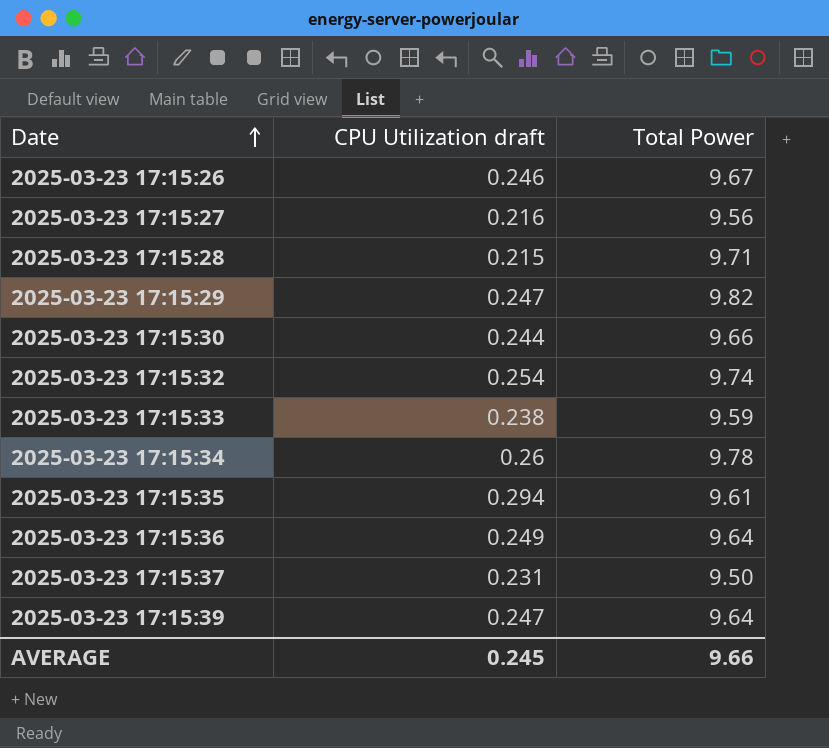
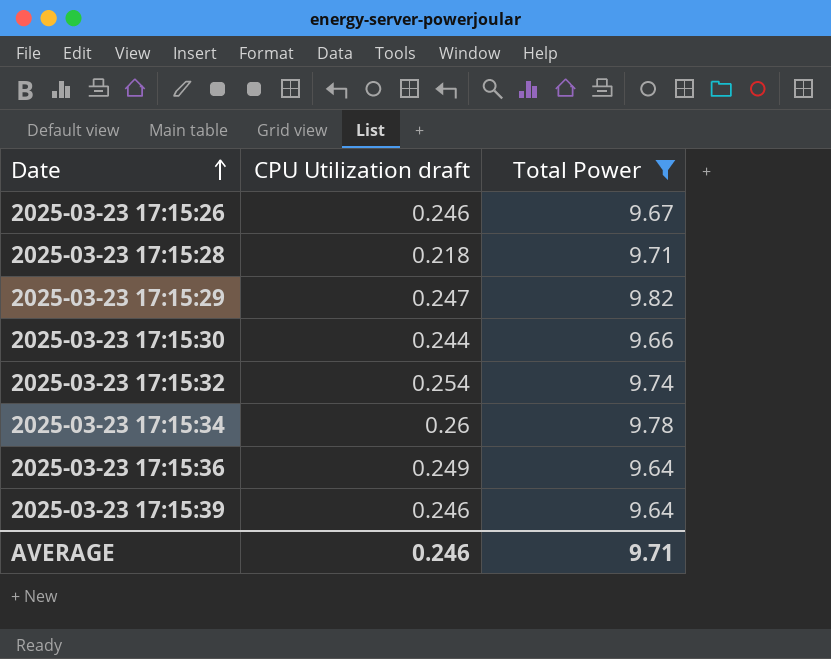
filter: none -> Total Power >= 9.64
2025-03-23 17:15:28 | CPU Utilization draft: 0.215 -> 0.218
2025-03-23 17:15:39 | CPU Utilization draft: 0.247 -> 0.246
AVERAGE | CPU Utilization draft: 0.245 -> 0.246
AVERAGE | Total Power: 9.66 -> 9.71

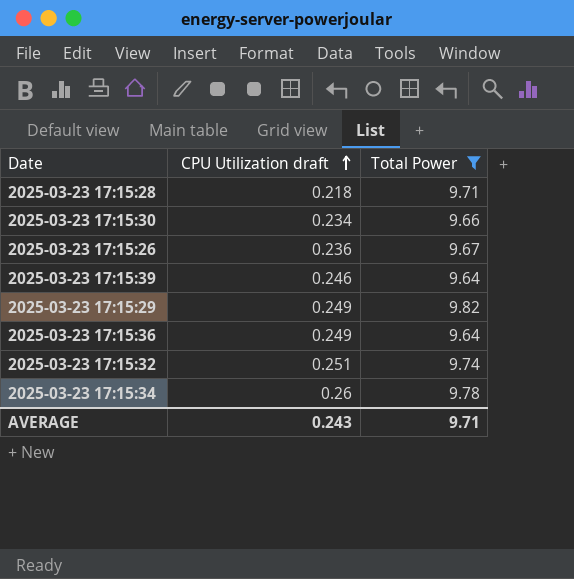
row order: Date ascending -> CPU Utilization draft ascending
2025-03-23 17:15:30 | CPU Utilization draft: 0.244 -> 0.234
2025-03-23 17:15:26 | CPU Utilization draft: 0.246 -> 0.236
2025-03-23 17:15:29 | CPU Utilization draft: 0.247 -> 0.249
2025-03-23 17:15:32 | CPU Utilization draft: 0.254 -> 0.251
AVERAGE | CPU Utilization draft: 0.246 -> 0.243

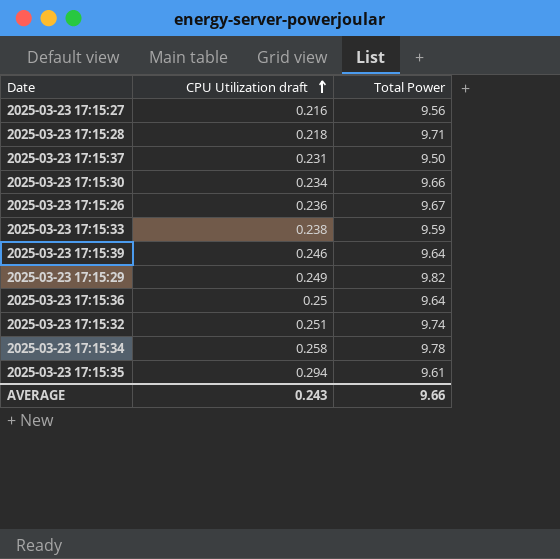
filter: Total Power >= 9.64 -> none
2025-03-23 17:15:36 | CPU Utilization draft: 0.249 -> 0.25
2025-03-23 17:15:34 | CPU Utilization draft: 0.26 -> 0.258
AVERAGE | Total Power: 9.71 -> 9.66

